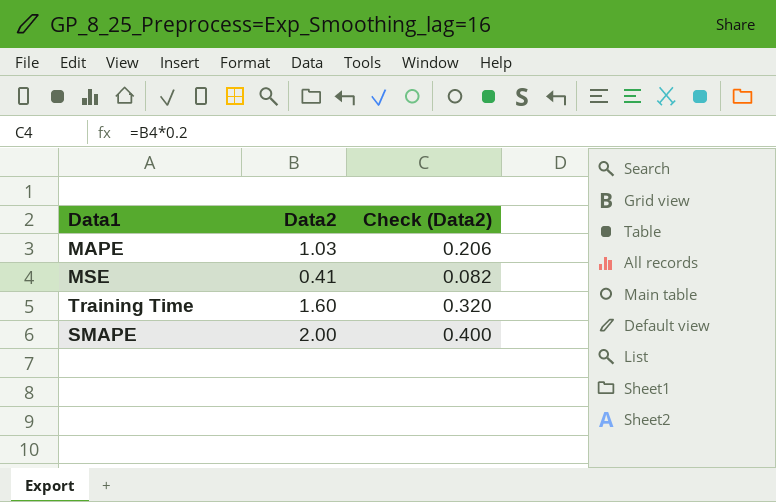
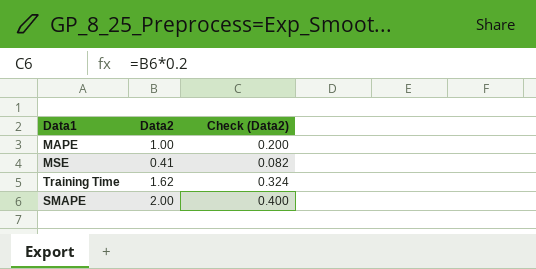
MAPE | Data2: 1.03 -> 1.00
MAPE | Check (Data2): 0.206 -> 0.200
Training Time | Data2: 1.60 -> 1.62
Training Time | Check (Data2): 0.320 -> 0.324

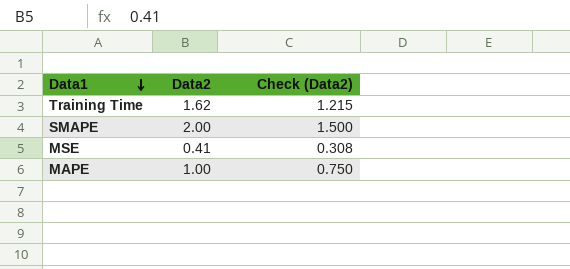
row order: none -> Data1 descending
column Check (Data2) | formula: [Data2] * 0.2 -> [Data2] * 0.75

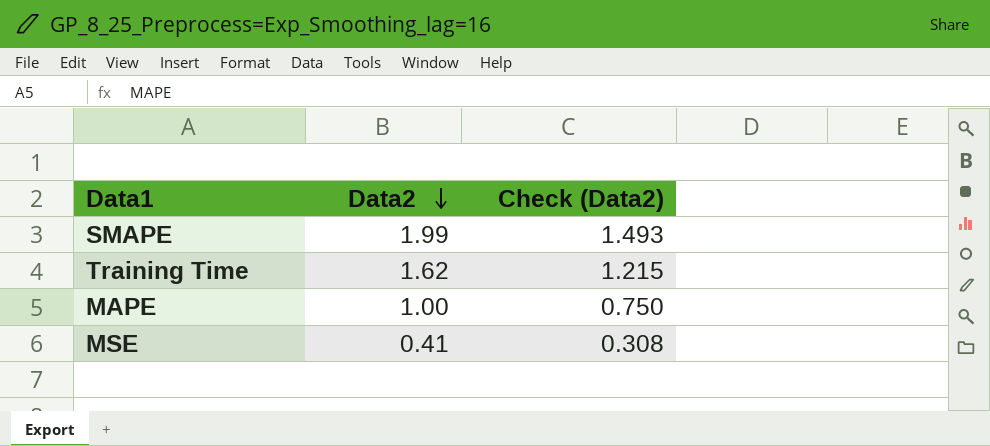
row order: Data1 descending -> Data2 descending
SMAPE | Data2: 2.00 -> 1.99
SMAPE | Check (Data2): 1.500 -> 1.493

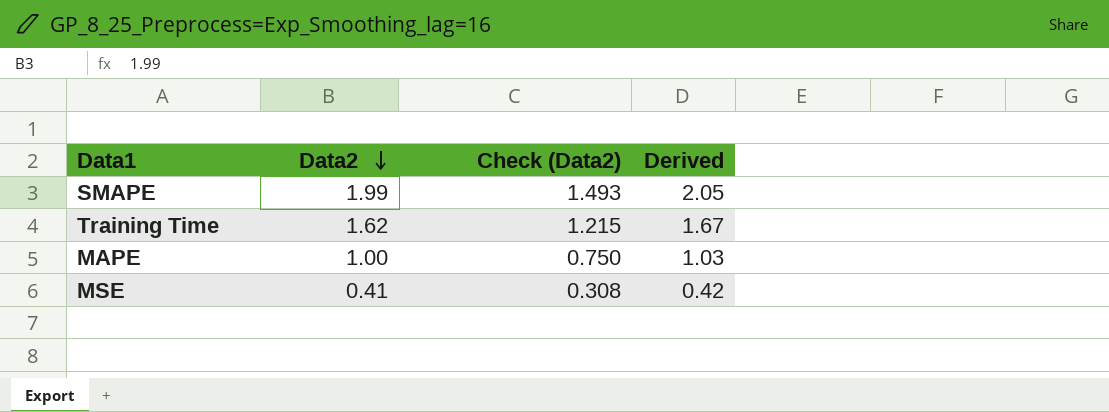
column Derived | formula: none -> [Data2] * 1.03

